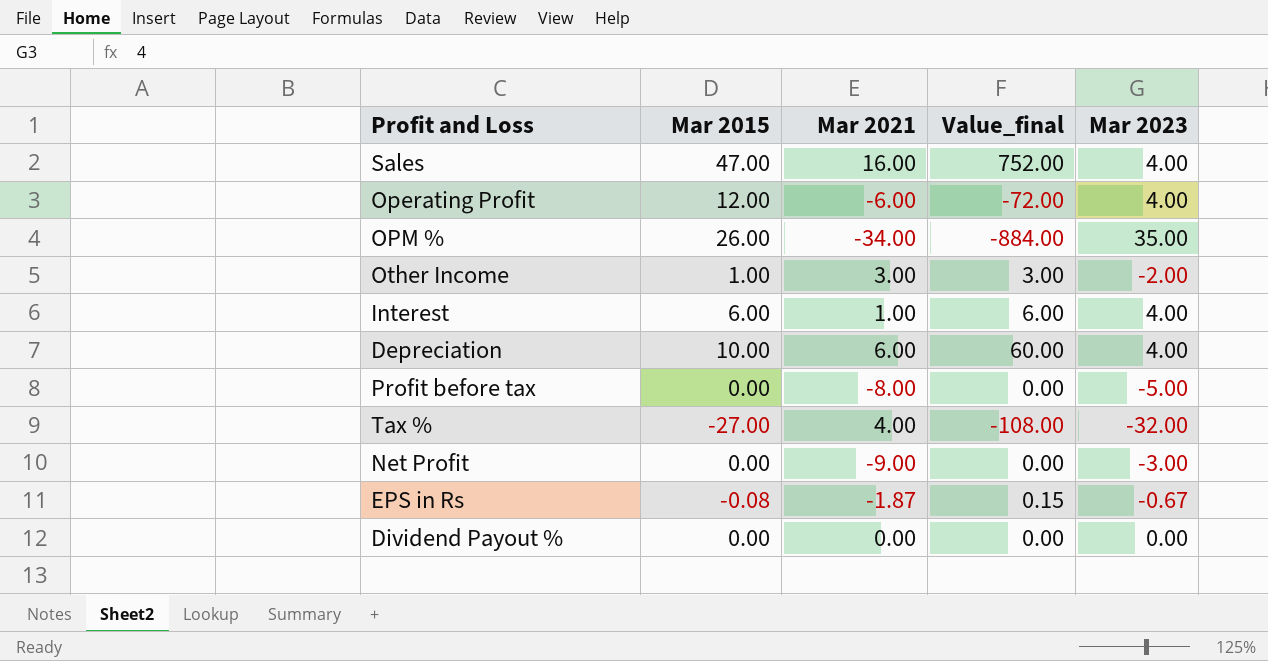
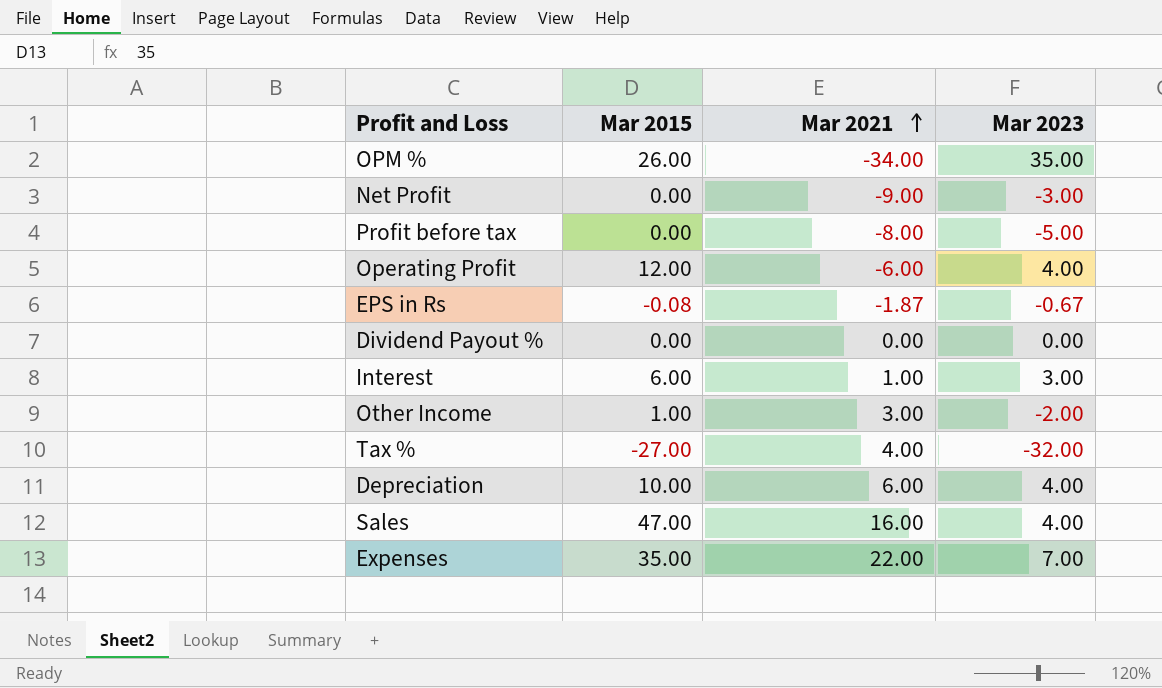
row order: none -> Mar 2021 ascending
column Value_final | formula: [Mar 2015] * [Mar 2021] -> none
Interest | Mar 2023: 4.00 -> 3.00
row Expenses: none -> 35.00 | 22.00 | 7.00

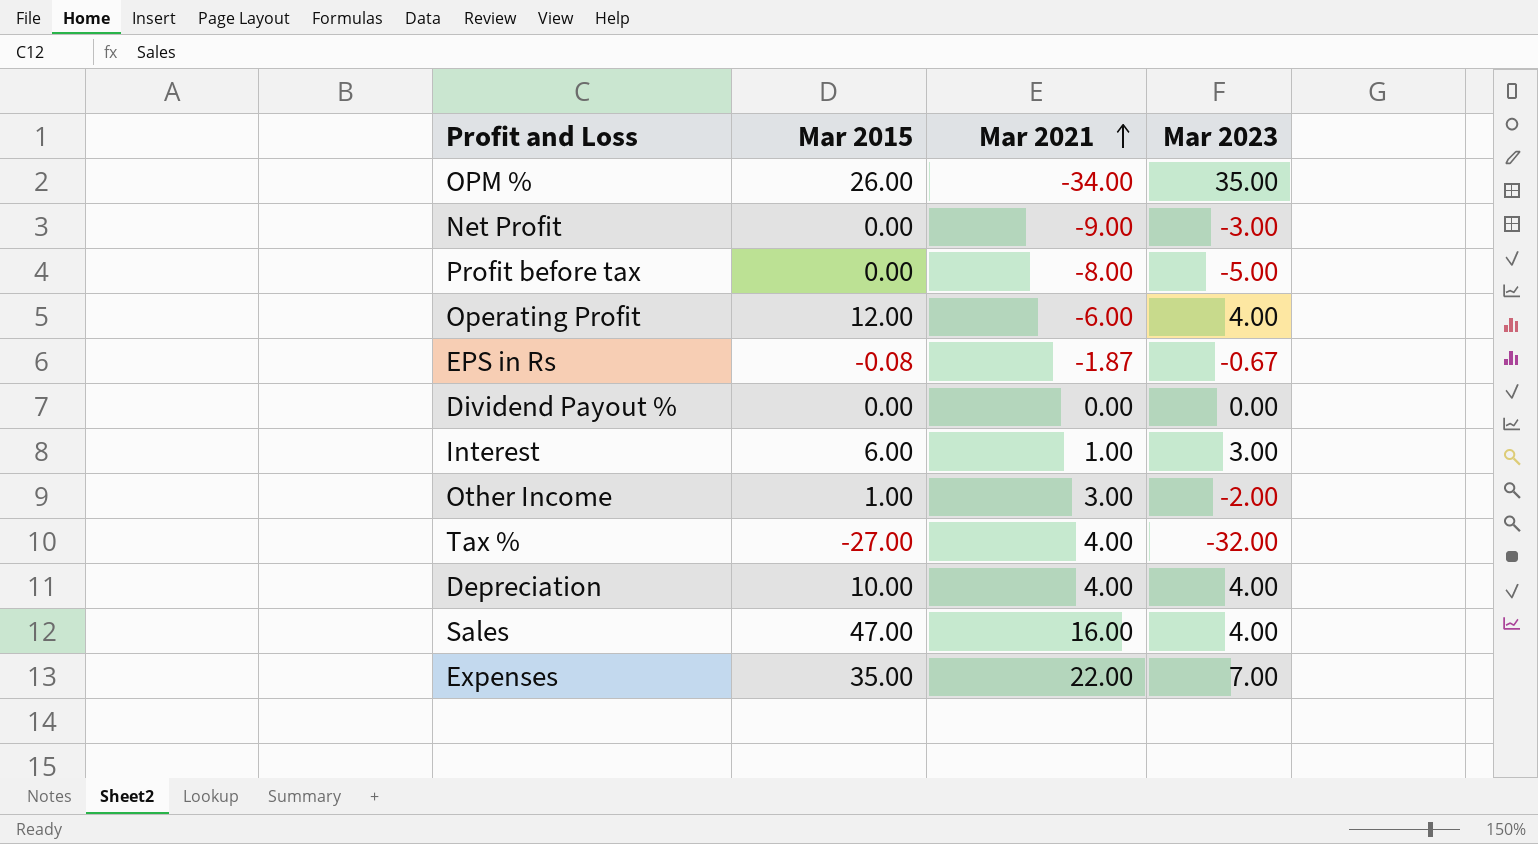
Depreciation | Mar 2021: 6.00 -> 4.00

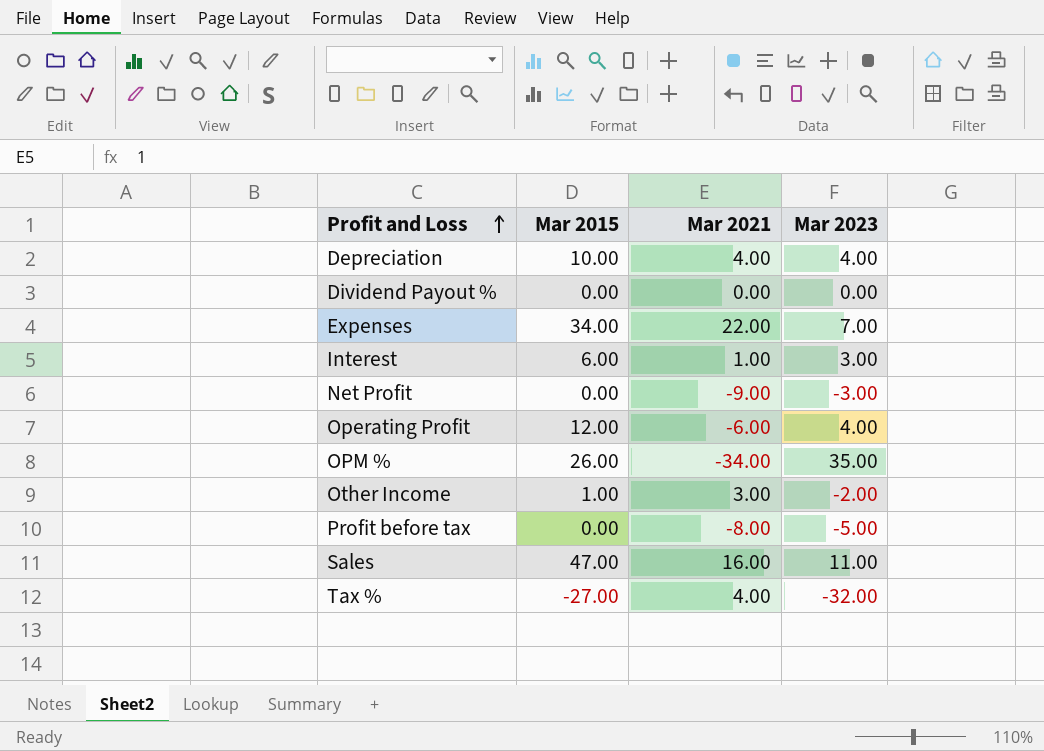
row order: Mar 2021 ascending -> Profit and Loss ascending
row EPS in Rs: -0.08 | -1.87 | -0.67 -> none
Expenses | Mar 2015: 35.00 -> 34.00
Sales | Mar 2023: 4.00 -> 11.00

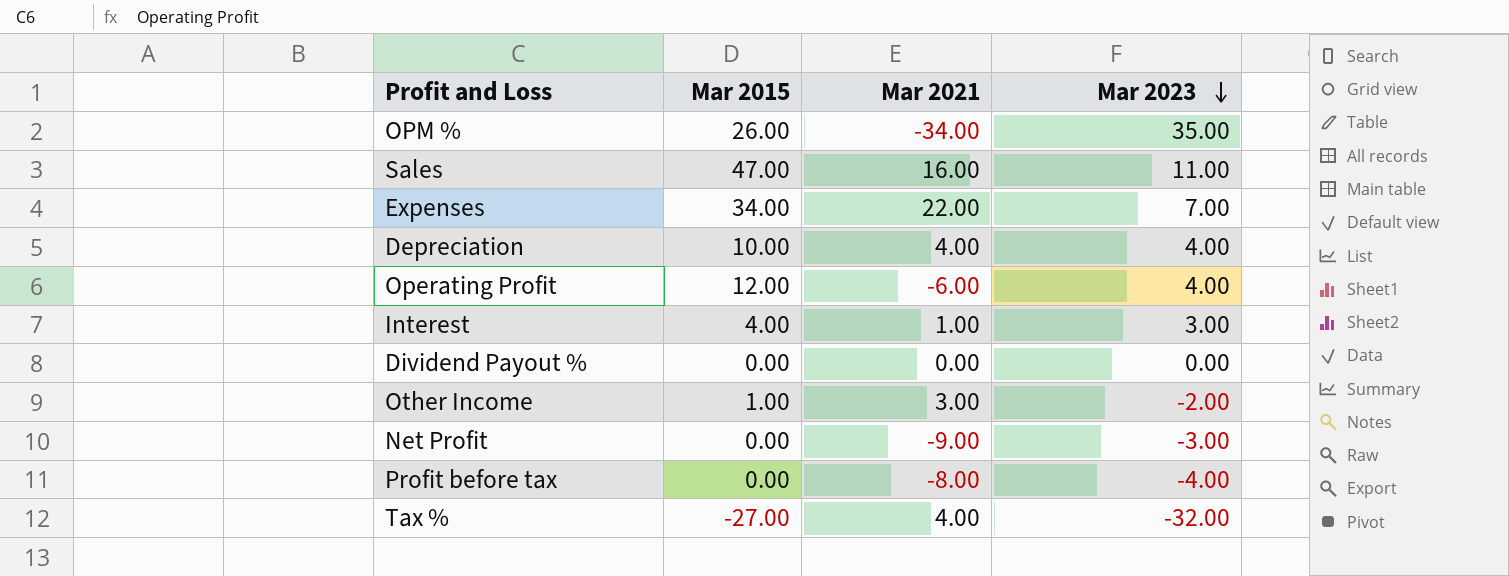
row order: Profit and Loss ascending -> Mar 2023 descending
Interest | Mar 2015: 6.00 -> 4.00
Profit before tax | Mar 2023: -5.00 -> -4.00

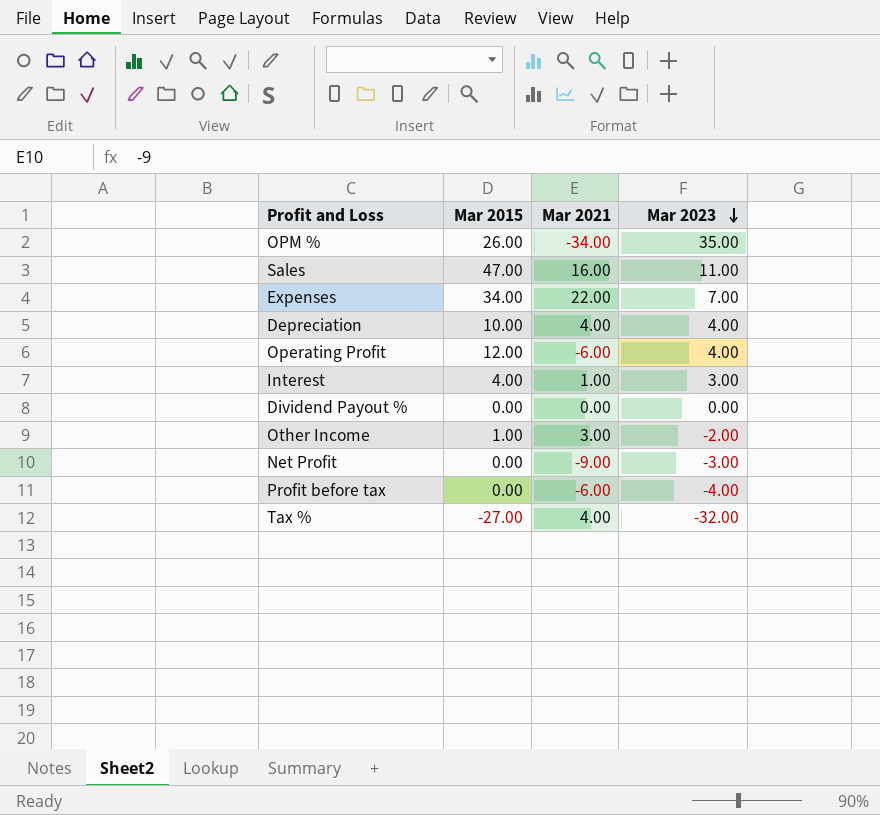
Profit before tax | Mar 2021: -8.00 -> -6.00

